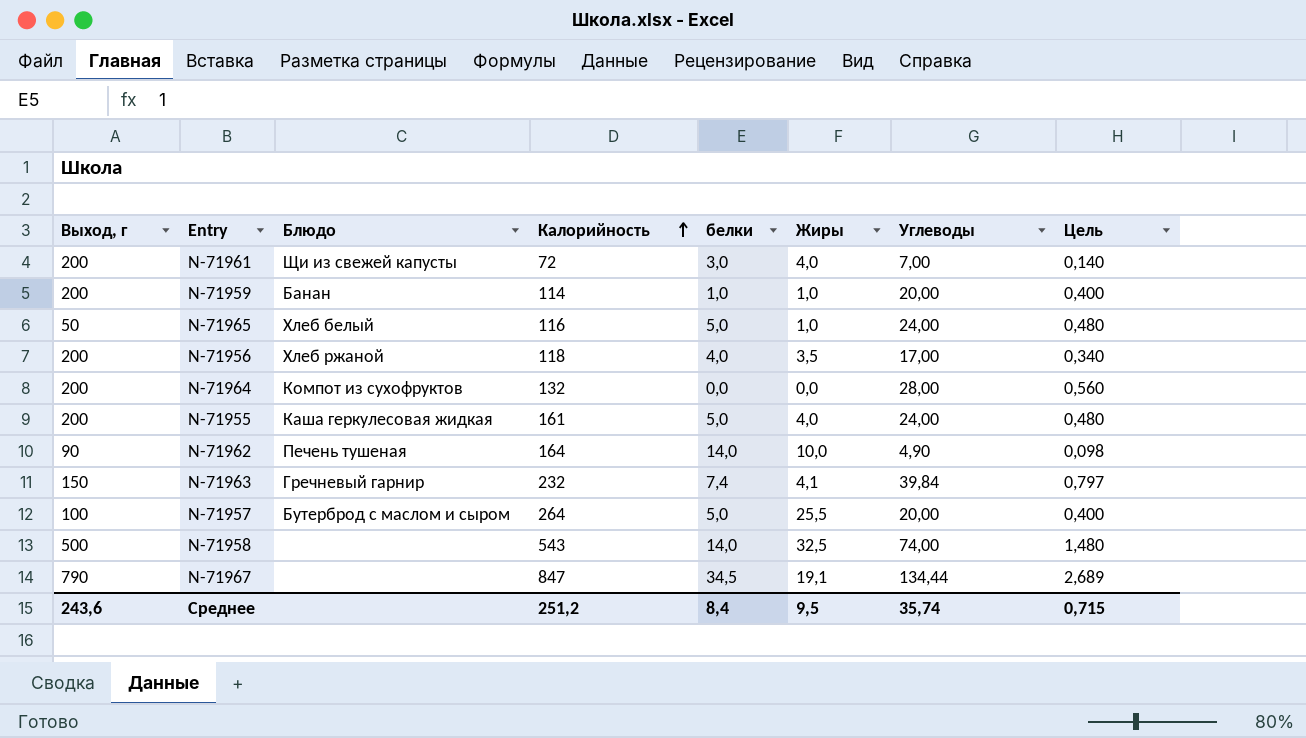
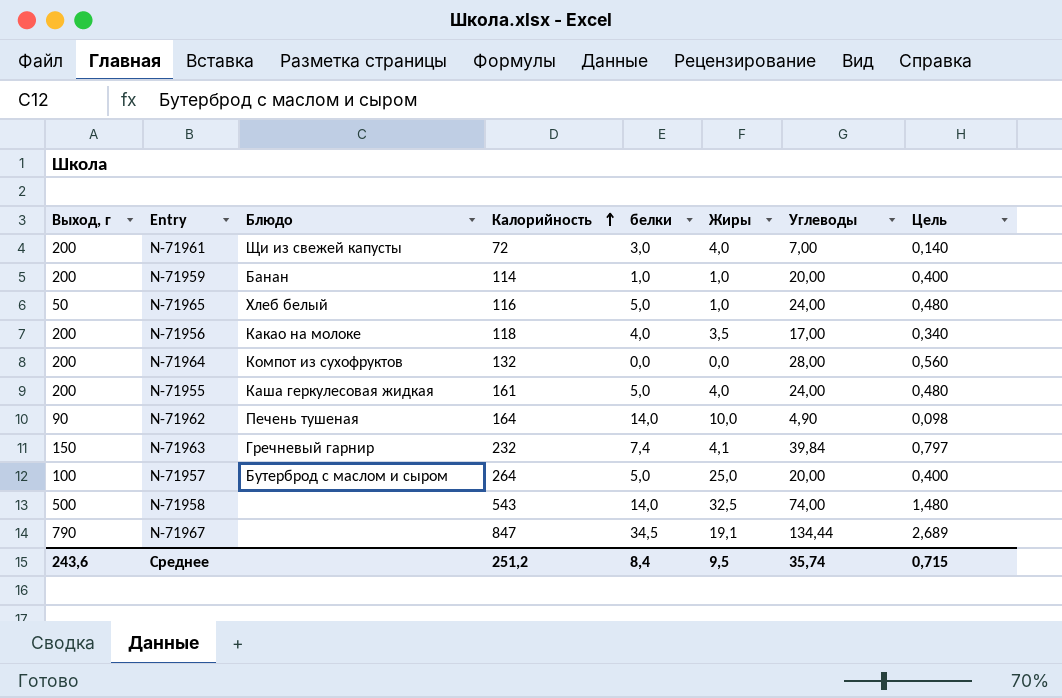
N-71956 | Блюдо: Хлеб ржаной -> Какао на молоке
N-71957 | Жиры: 25,5 -> 25,0

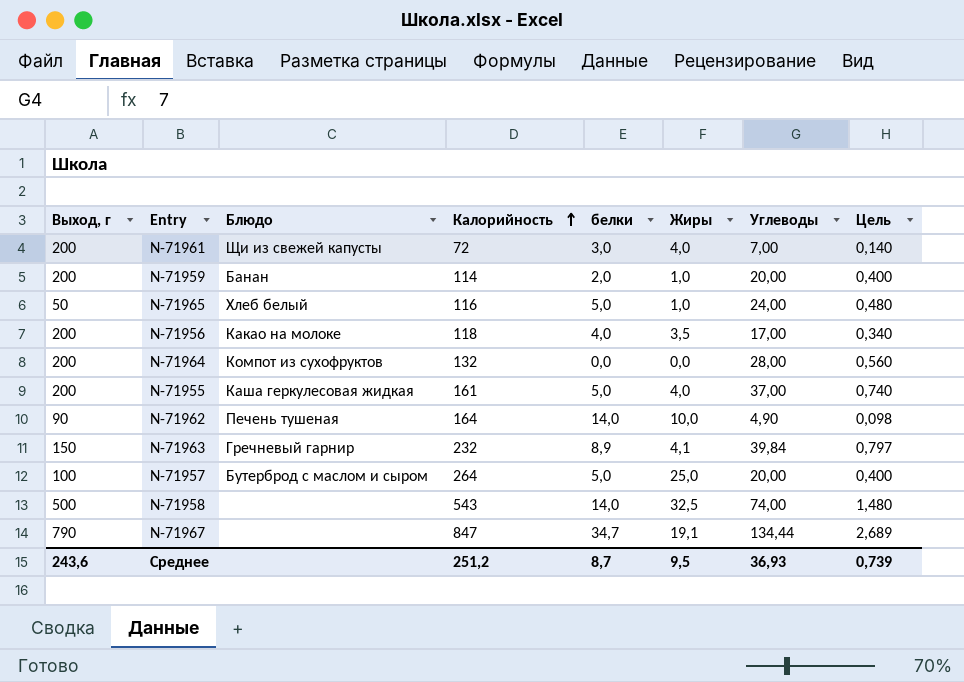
N-71959 | белки: 1,0 -> 2,0
N-71955 | Углеводы: 24,00 -> 37,00
N-71955 | Цель: 0,480 -> 0,740
N-71963 | белки: 7,4 -> 8,9
N-71967 | белки: 34,5 -> 34,7
Среднее | белки: 8,4 -> 8,7
Среднее | Углеводы: 35,74 -> 36,93
Среднее | Цель: 0,715 -> 0,739

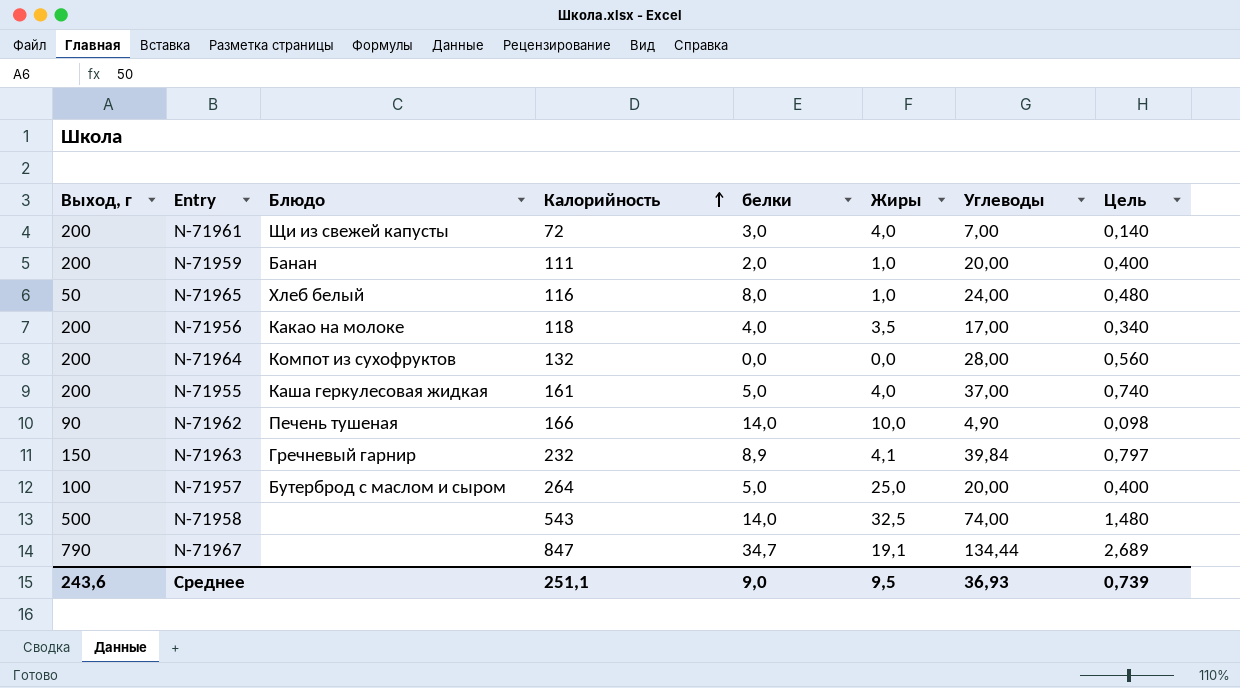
N-71959 | Калорийность: 114 -> 111
N-71965 | белки: 5,0 -> 8,0
N-71962 | Калорийность: 164 -> 166
Среднее | Калорийность: 251,2 -> 251,1
Среднее | белки: 8,7 -> 9,0

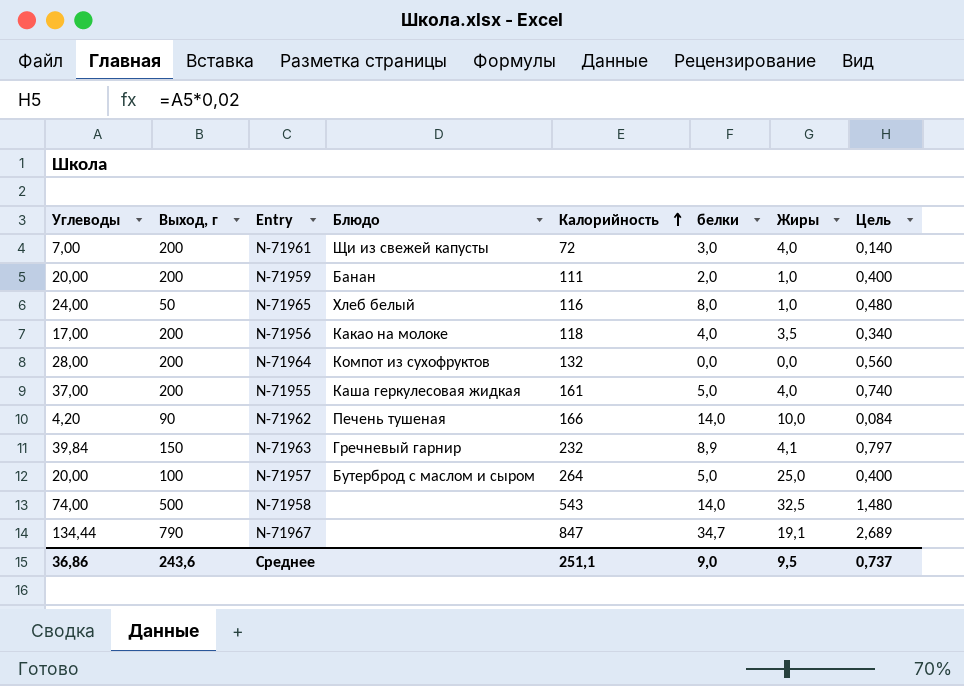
column Углеводы | position: 7 -> 1
N-71962 | Углеводы: 4,90 -> 4,20
N-71962 | Цель: 0,098 -> 0,084
Среднее | Углеводы: 36,93 -> 36,86
Среднее | Цель: 0,739 -> 0,737

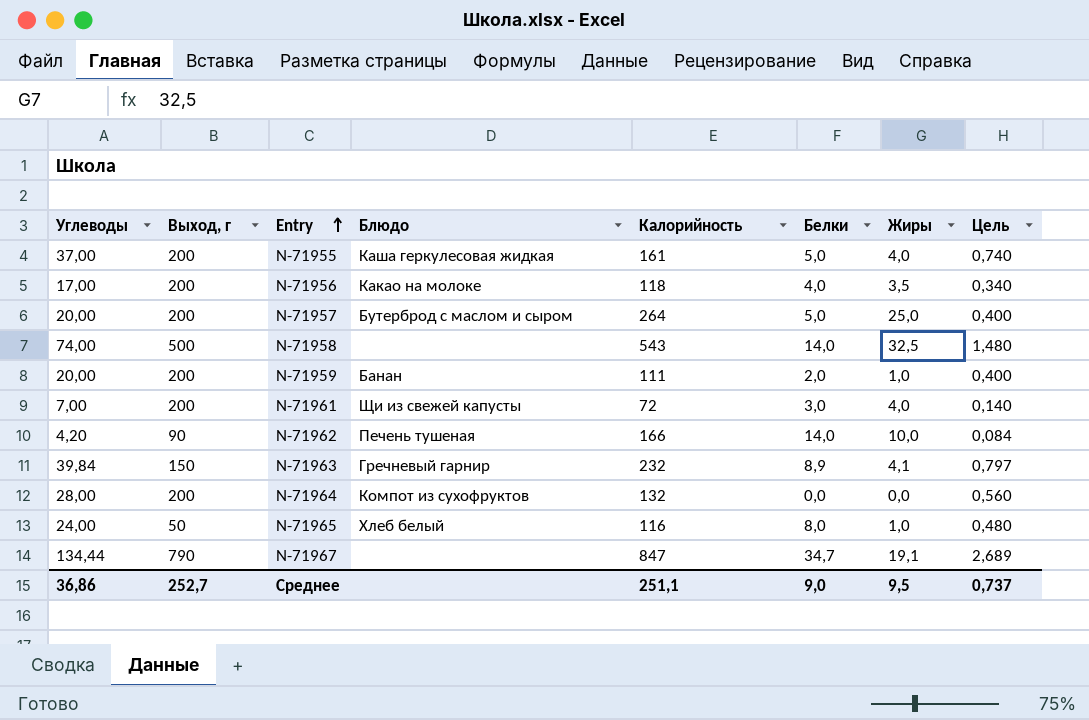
row order: Калорийность ascending -> Entry ascending
column name: белки -> Белки
N-71957 | Выход, г: 100 -> 200
Среднее | Выход, г: 243,6 -> 252,7

